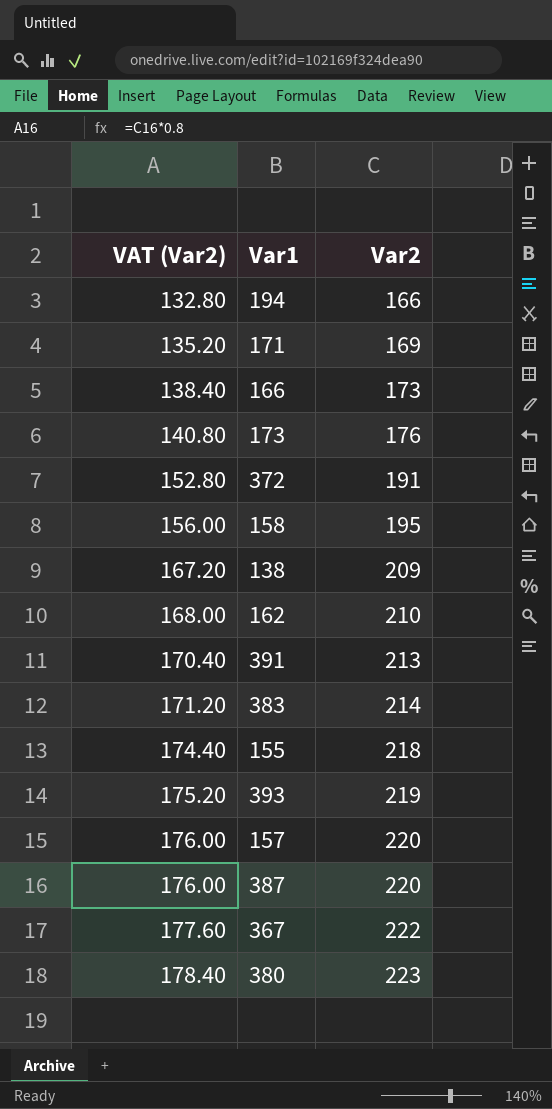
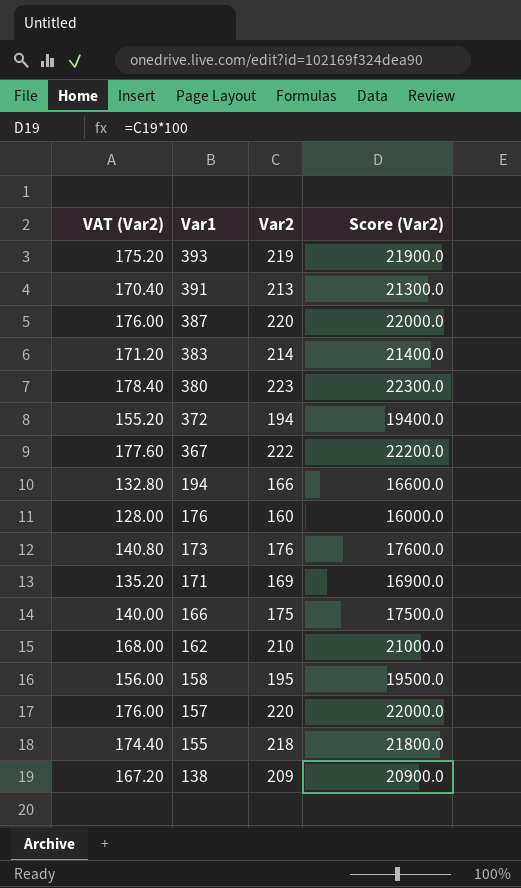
row order: VAT (Var2) ascending -> Var1 descending
column Score (Var2) | formula: none -> [Var2] * 100
372 | VAT (Var2): 152.80 -> 155.20
372 | Var2: 191 -> 194
row 176: none -> 128.00 | 160 | 16000.0
166 | VAT (Var2): 138.40 -> 140.00
166 | Var2: 173 -> 175

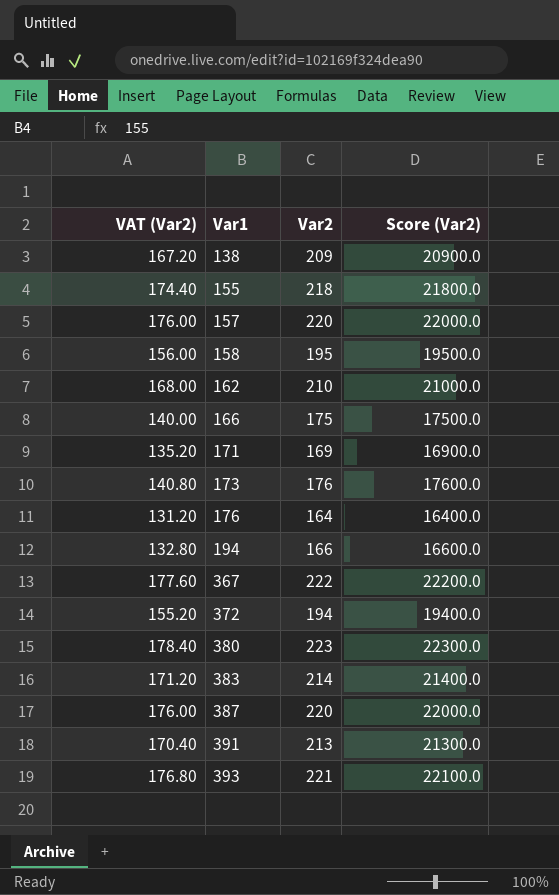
row order: Var1 descending -> Var1 ascending
176 | VAT (Var2): 128.00 -> 131.20
176 | Var2: 160 -> 164
176 | Score (Var2): 16000.0 -> 16400.0
393 | VAT (Var2): 175.20 -> 176.80
393 | Var2: 219 -> 221
393 | Score (Var2): 21900.0 -> 22100.0

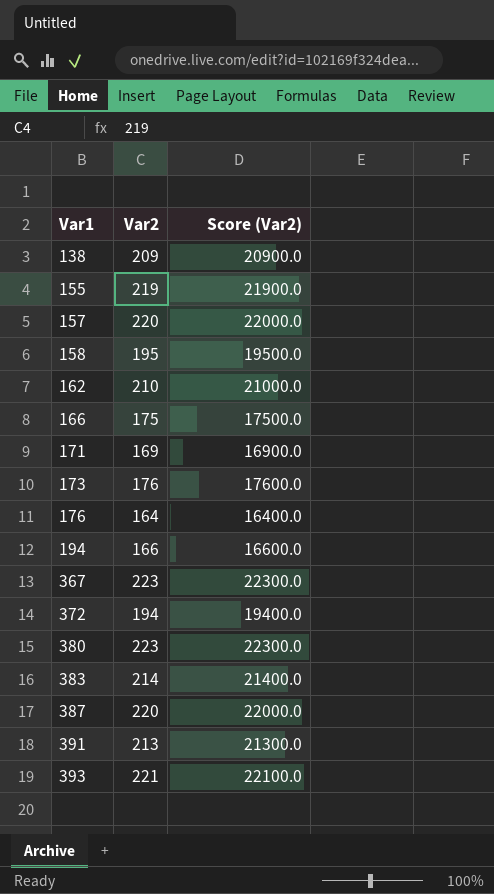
column VAT (Var2) | formula: [Var2] * 0.8 -> none
155 | Var2: 218 -> 219
155 | Score (Var2): 21800.0 -> 21900.0
367 | Var2: 222 -> 223
367 | Score (Var2): 22200.0 -> 22300.0

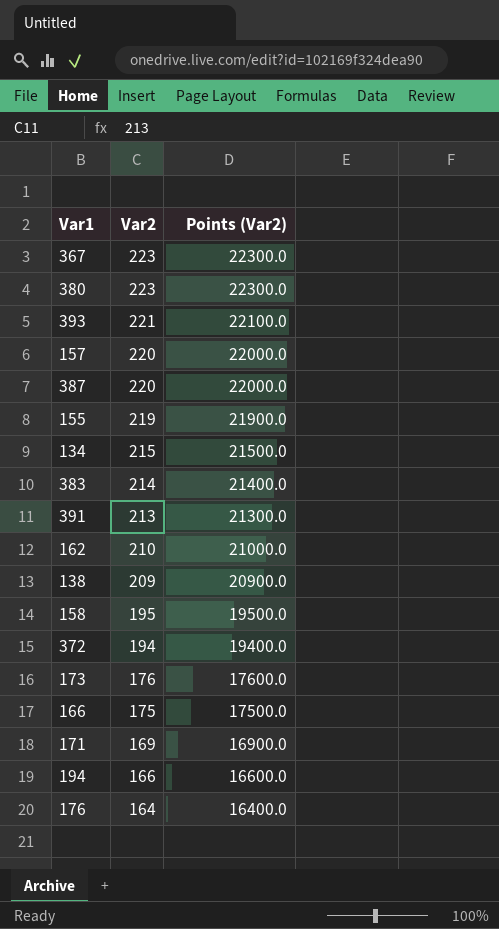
row order: Var1 ascending -> Var2 descending
column name: Score (Var2) -> Points (Var2)
row 134: none -> 215 | 21500.0

